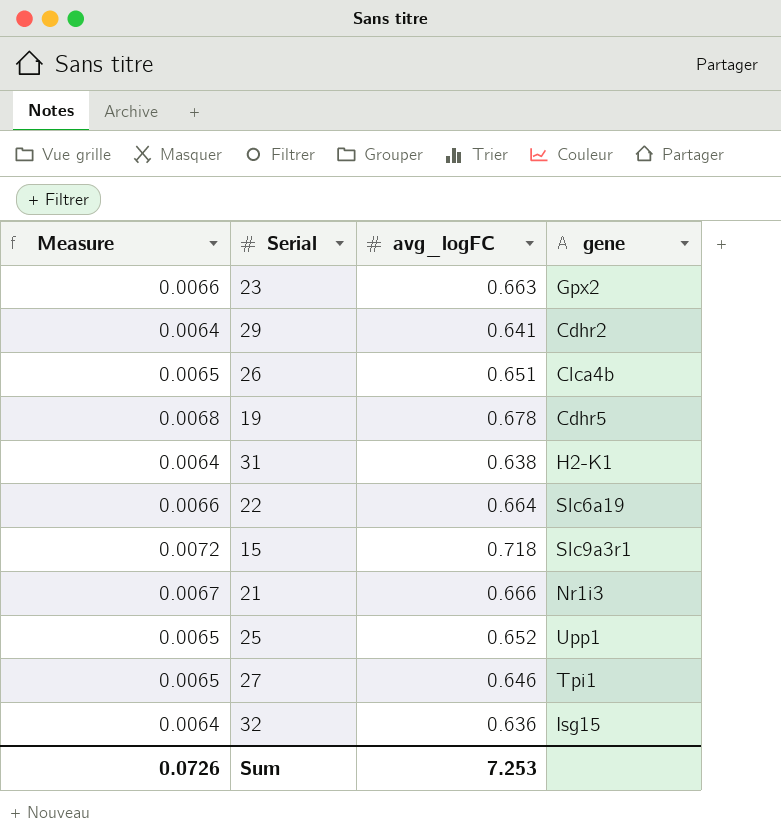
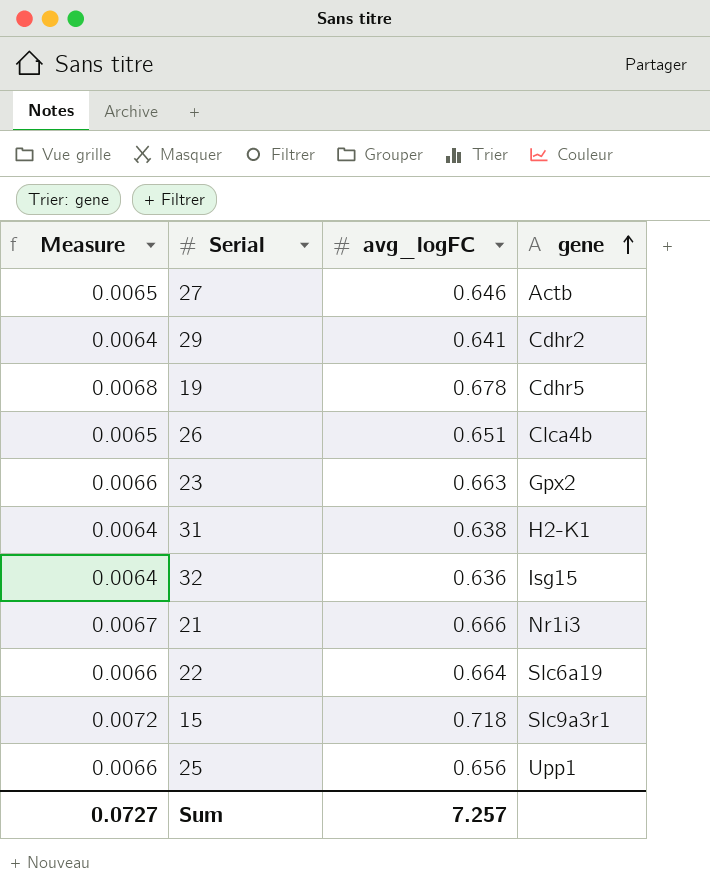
row order: none -> gene ascending
27 | gene: Tpi1 -> Actb
25 | Measure: 0.0065 -> 0.0066
25 | avg_logFC: 0.652 -> 0.656
Sum | Measure: 0.0726 -> 0.0727
Sum | avg_logFC: 7.253 -> 7.257

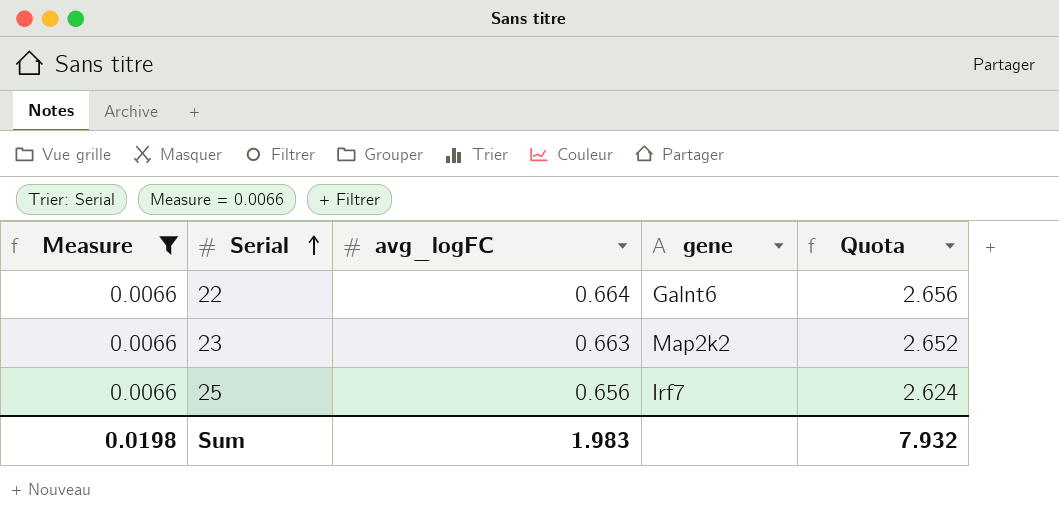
filter: none -> Measure = 0.0066
row order: gene ascending -> Serial ascending
column Quota | formula: none -> [avg_logFC] * 4
22 | gene: Slc6a19 -> Galnt6
23 | gene: Gpx2 -> Map2k2
25 | gene: Upp1 -> Irf7
Sum | Measure: 0.0727 -> 0.0198
Sum | avg_logFC: 7.257 -> 1.983

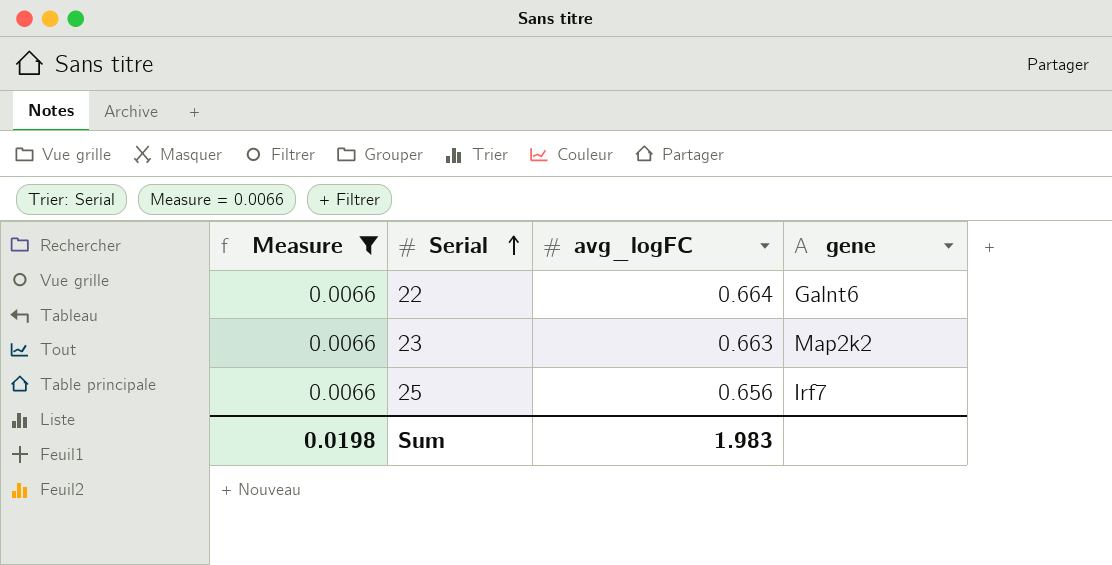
column Quota | formula: [avg_logFC] * 4 -> none

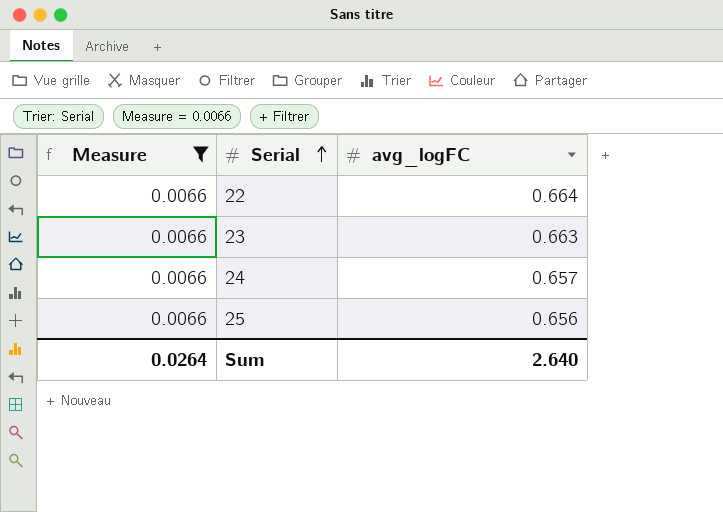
column gene | position: 4 -> none
row 24: none -> 0.0066 | 0.657
Sum | Measure: 0.0198 -> 0.0264
Sum | avg_logFC: 1.983 -> 2.640

